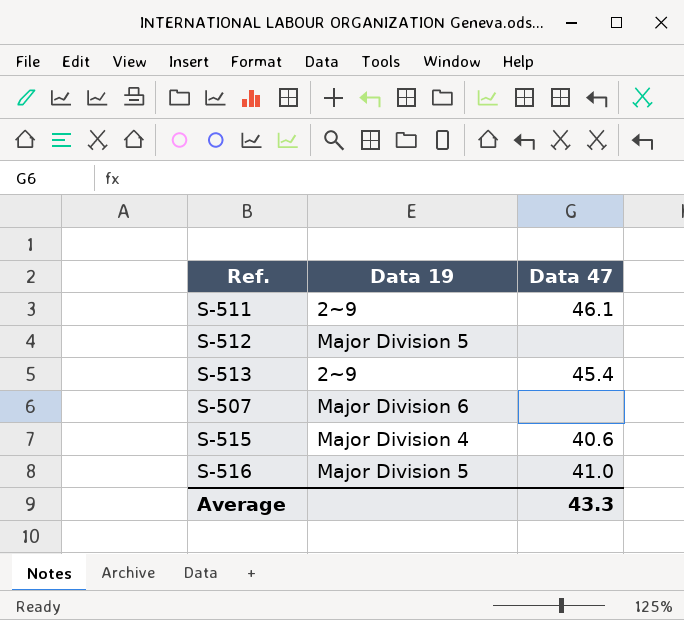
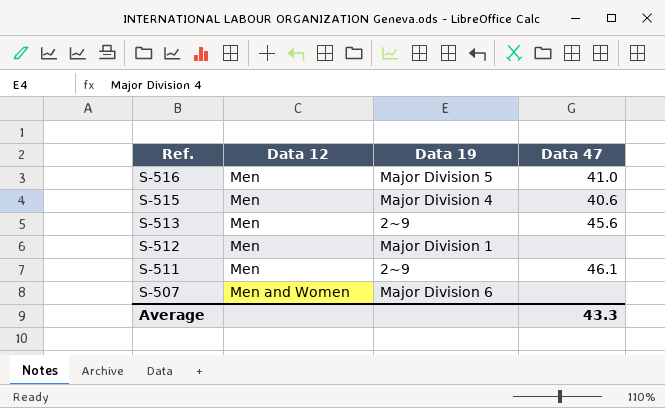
row order: none -> Ref. descending
column Data 12 | position: none -> 2
S-513 | Data 47: 45.4 -> 45.6
S-512 | Data 19: Major Division 5 -> Major Division 1

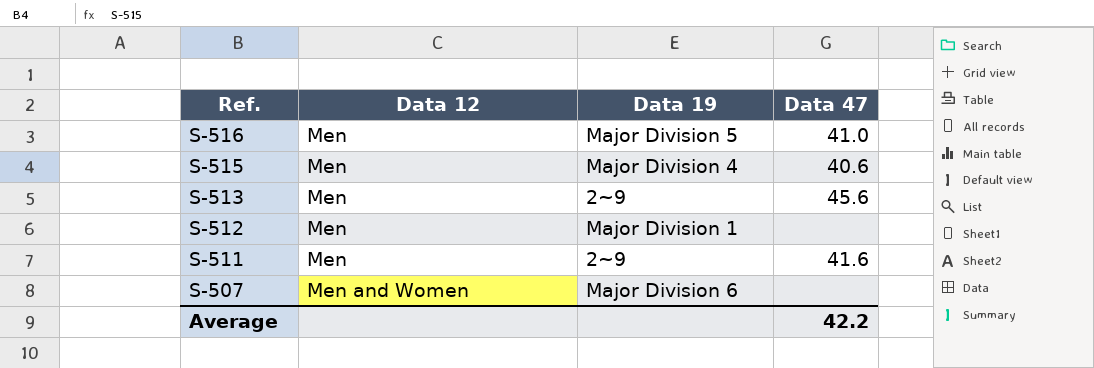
S-511 | Data 47: 46.1 -> 41.6
Average | Data 47: 43.3 -> 42.2

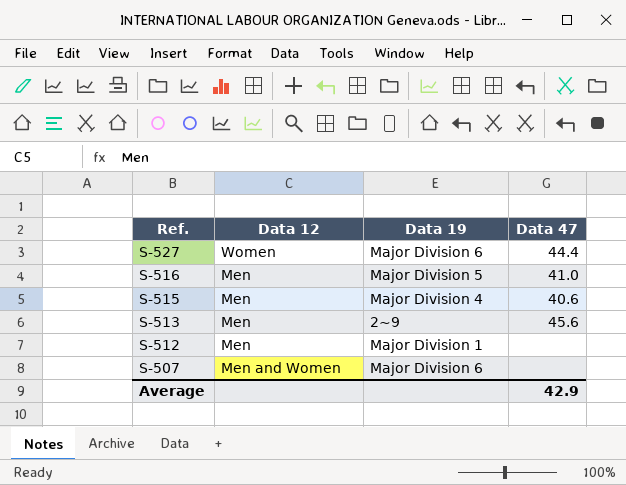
row S-511: Men | 2~9 | 41.6 -> none
row S-527: none -> Women | Major Division 6 | 44.4
Average | Data 47: 42.2 -> 42.9

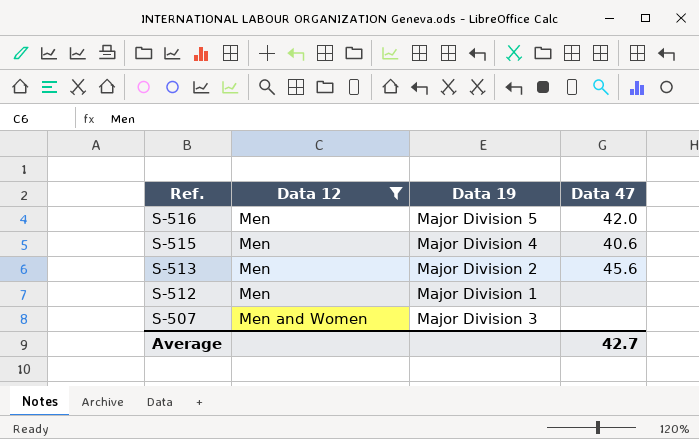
filter: none -> Data 12 != Women
S-516 | Data 47: 41.0 -> 42.0
S-513 | Data 19: 2~9 -> Major Division 2
S-507 | Data 19: Major Division 6 -> Major Division 3
Average | Data 47: 42.9 -> 42.7

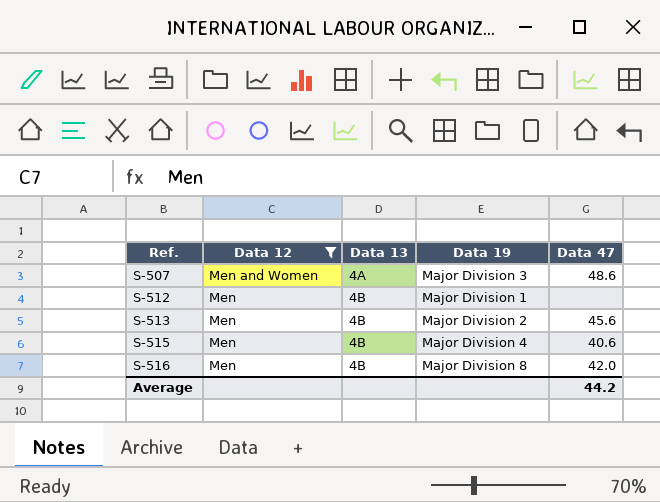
row order: Ref. descending -> Ref. ascending
column Data 13 | position: none -> 3
S-507 | Data 47: none -> 48.6
S-516 | Data 19: Major Division 5 -> Major Division 8
Average | Data 47: 42.7 -> 44.2

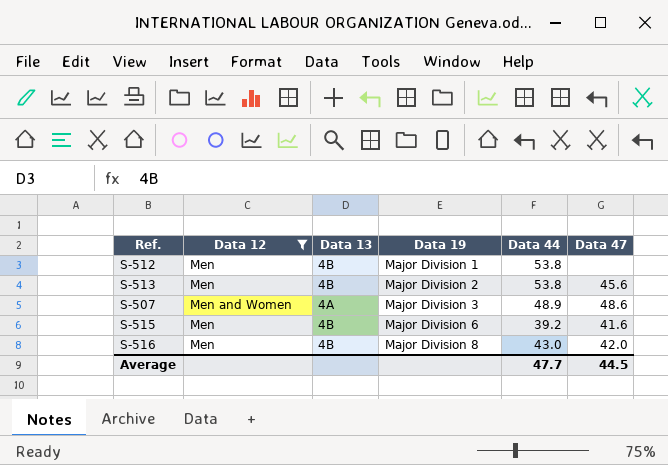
row order: Ref. ascending -> Data 19 ascending
column Data 44 | position: none -> 5
S-515 | Data 19: Major Division 4 -> Major Division 6
S-515 | Data 47: 40.6 -> 41.6
Average | Data 47: 44.2 -> 44.5

